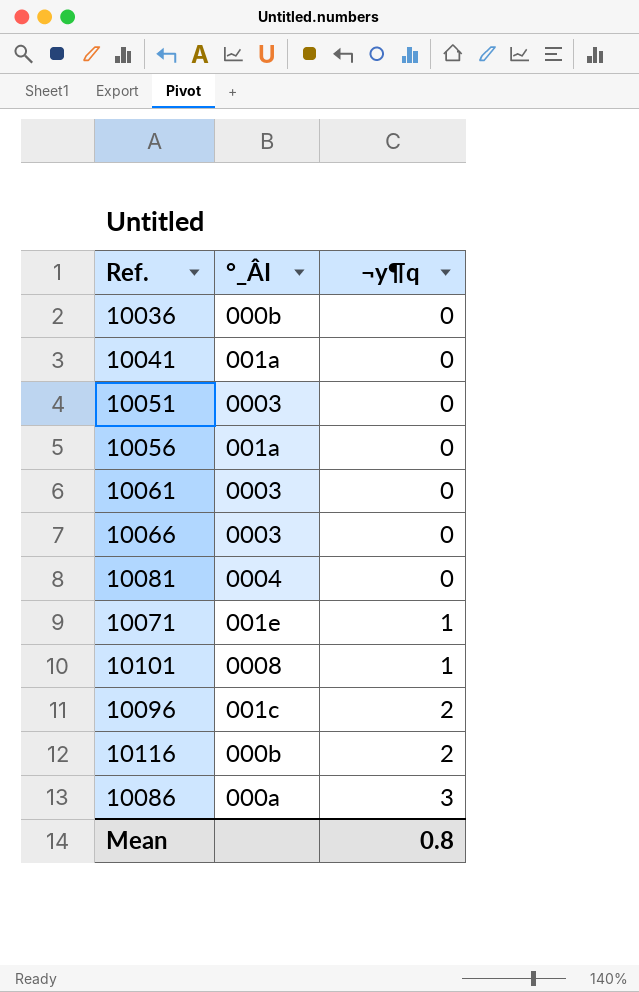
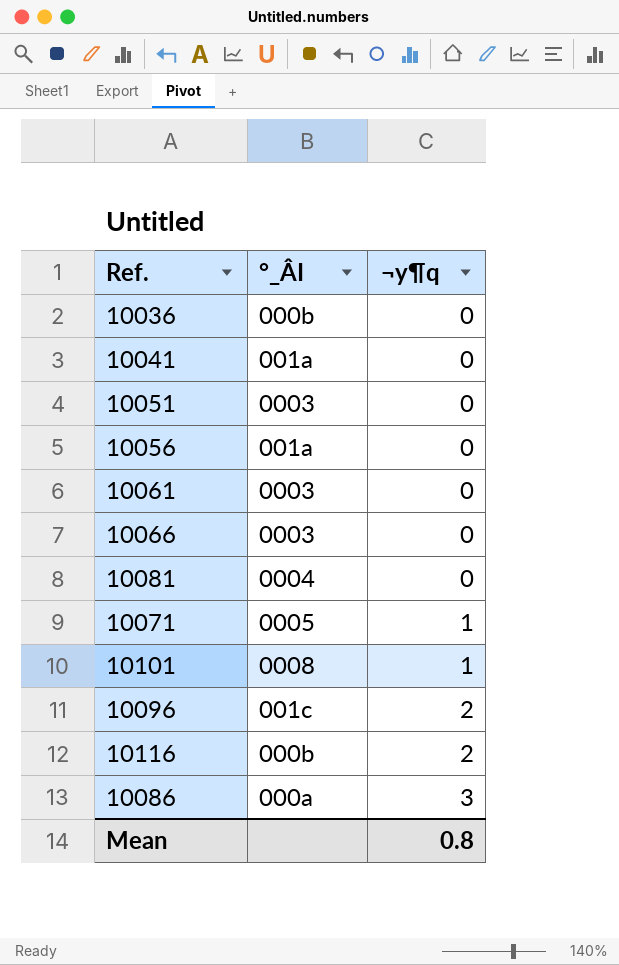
10071 | °_ÂI: 001e -> 0005

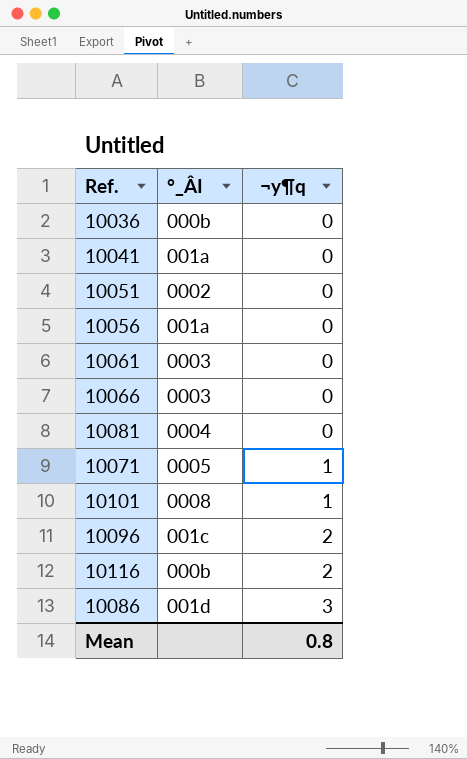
10051 | °_ÂI: 0003 -> 0002
10086 | °_ÂI: 000a -> 001d

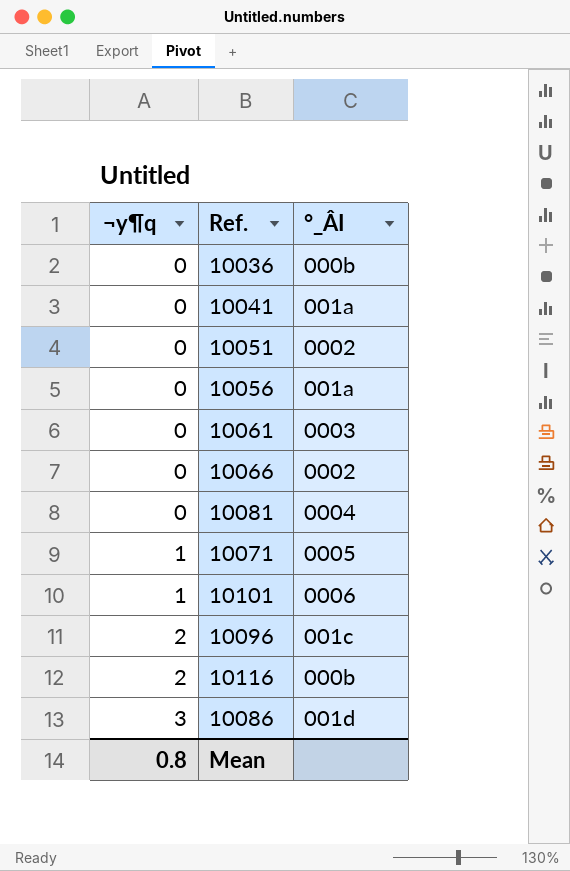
column ¬y¶q | position: 3 -> 1
10066 | °_ÂI: 0003 -> 0002
10101 | °_ÂI: 0008 -> 0006

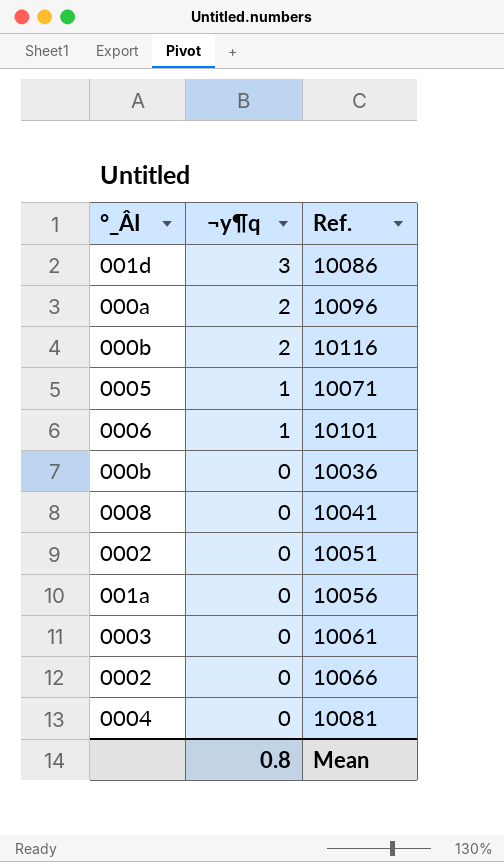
row order: ¬y¶q ascending -> ¬y¶q descending
column °_ÂI | position: 3 -> 1
10096 | °_ÂI: 001c -> 000a
10041 | °_ÂI: 001a -> 0008

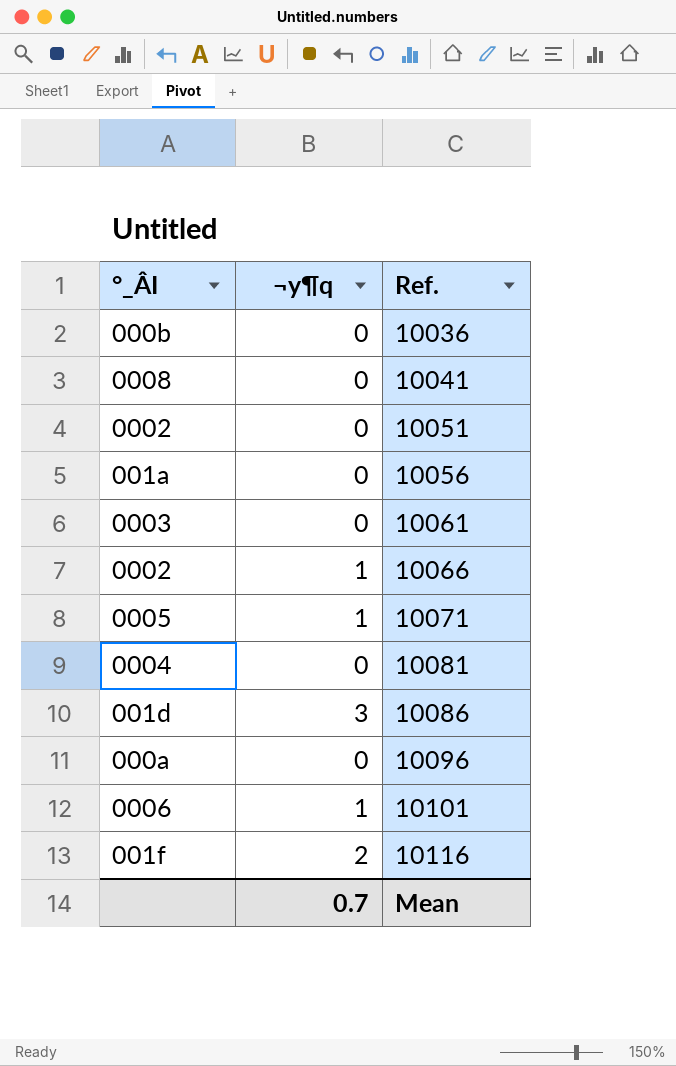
row order: ¬y¶q descending -> Ref. ascending
10066 | ¬y¶q: 0 -> 1
10096 | ¬y¶q: 2 -> 0
10116 | °_ÂI: 000b -> 001f
Mean | ¬y¶q: 0.8 -> 0.7

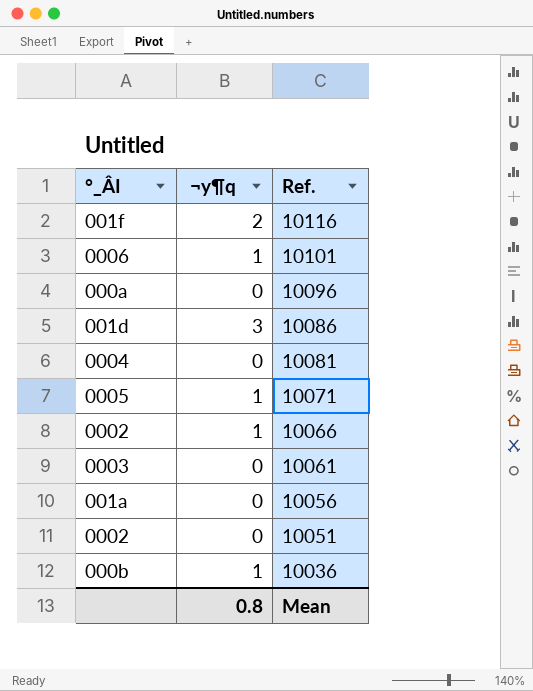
row order: Ref. ascending -> Ref. descending
row 10041: 0008 | 0 -> none
10036 | ¬y¶q: 0 -> 1
Mean | ¬y¶q: 0.7 -> 0.8

